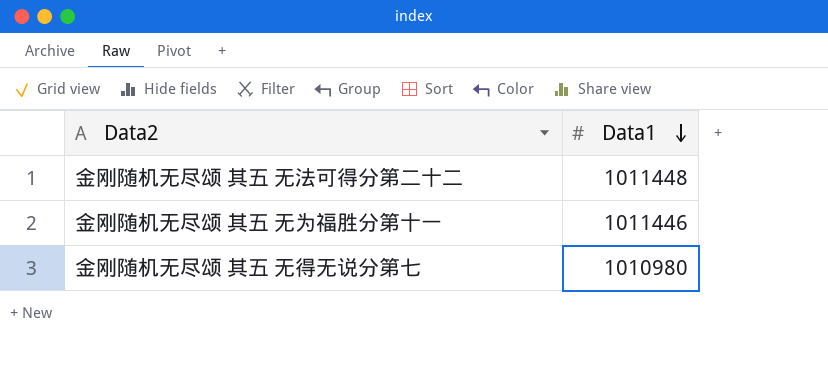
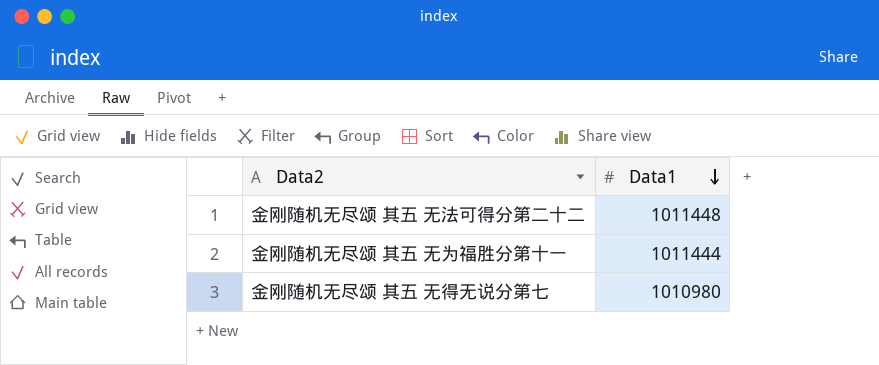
金刚随机无尽颂 其五 无为福胜分第十一 | Data1: 1011446 -> 1011444

